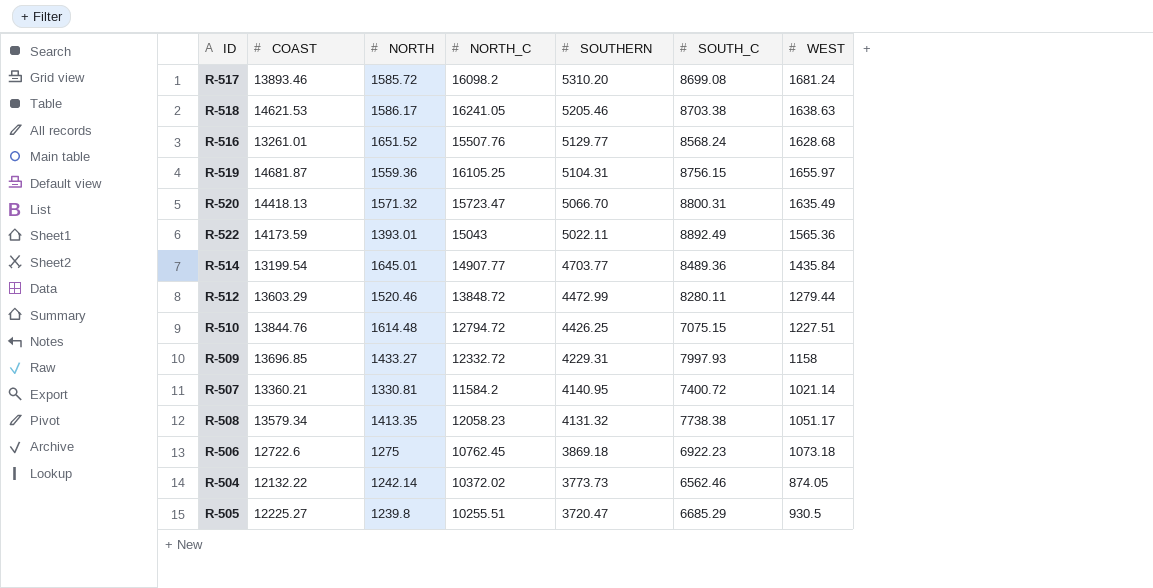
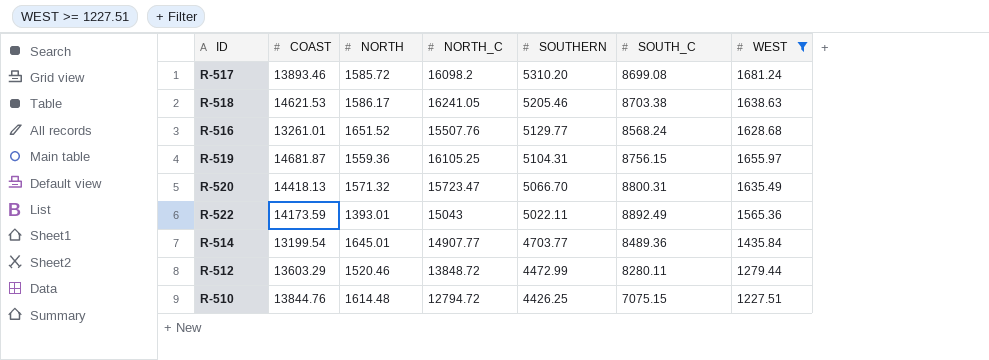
filter: none -> WEST >= 1227.51

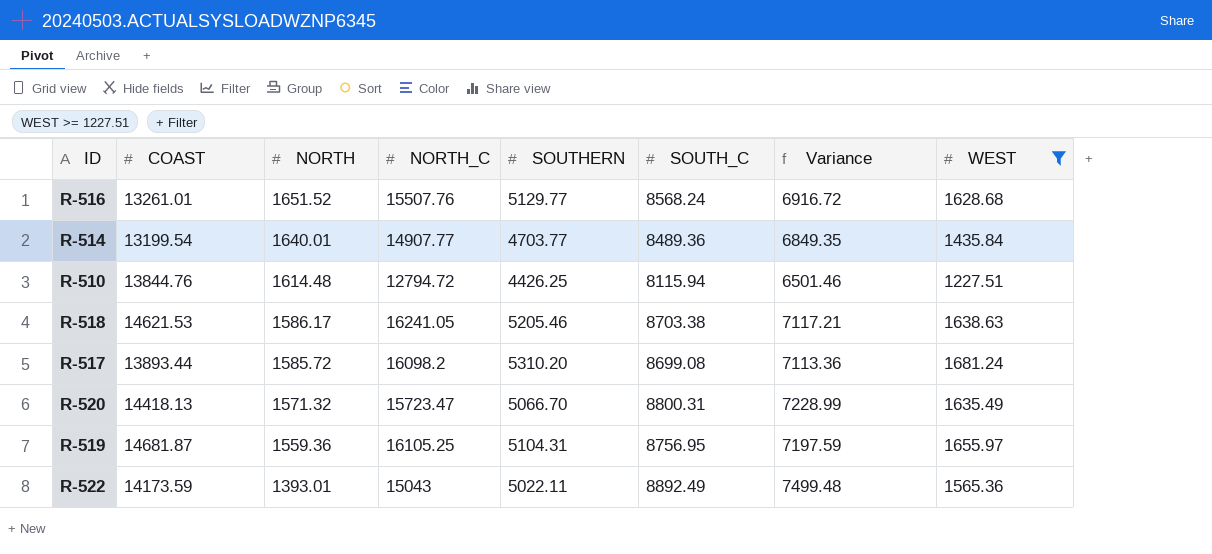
row order: SOUTHERN descending -> NORTH descending
column Variance | formula: none -> [SOUTH_C] - [NORTH]
row R-512: 13603.29 | 1520.46 | 13848.72 | 4472.99 | 8280.11 | 1279.44 -> none
R-514 | NORTH: 1645.01 -> 1640.01
R-510 | SOUTH_C: 7075.15 -> 8115.94
R-517 | COAST: 13893.46 -> 13893.44
R-519 | SOUTH_C: 8756.15 -> 8756.95

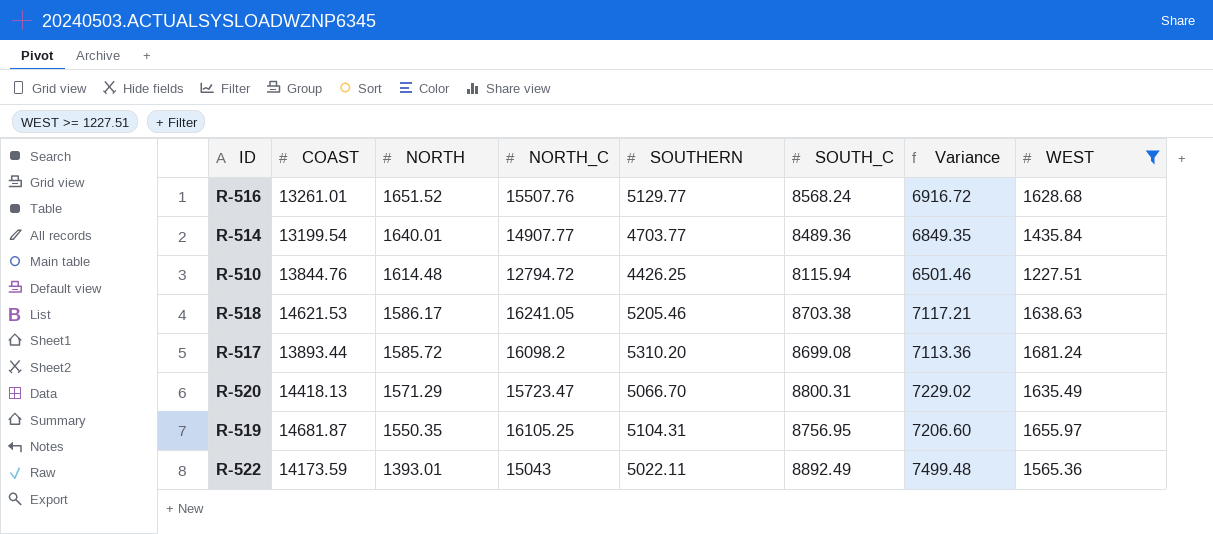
R-520 | NORTH: 1571.32 -> 1571.29
R-520 | Variance: 7228.99 -> 7229.02
R-519 | NORTH: 1559.36 -> 1550.35
R-519 | Variance: 7197.59 -> 7206.60

